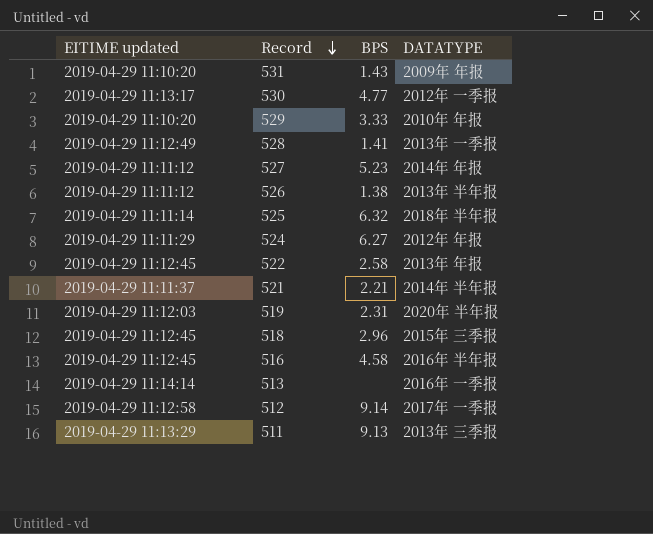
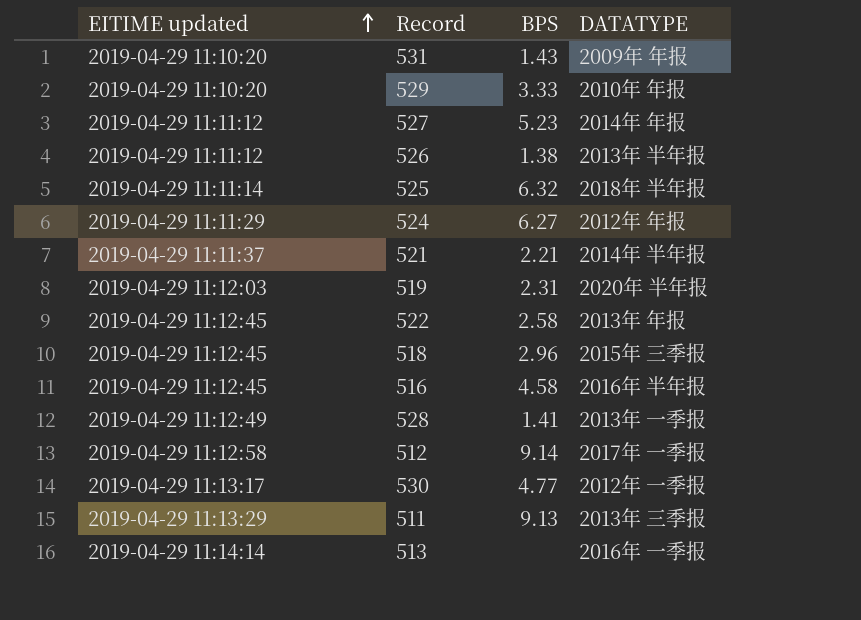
row order: Record descending -> EITIME updated ascending

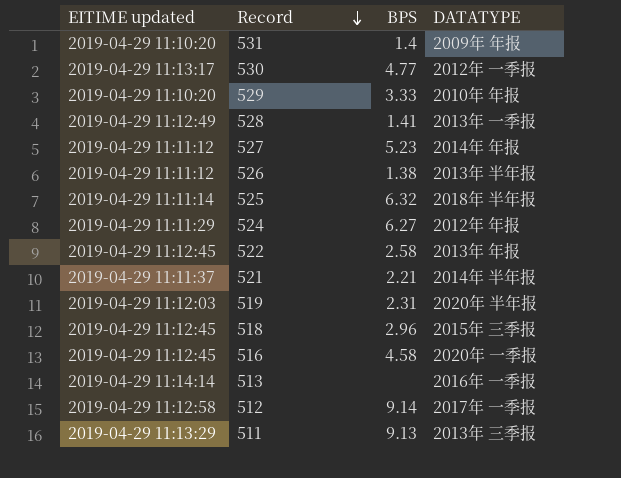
row order: EITIME updated ascending -> Record descending
531 | BPS: 1.43 -> 1.4
516 | DATATYPE: 2016年 半年报 -> 2020年 一季报

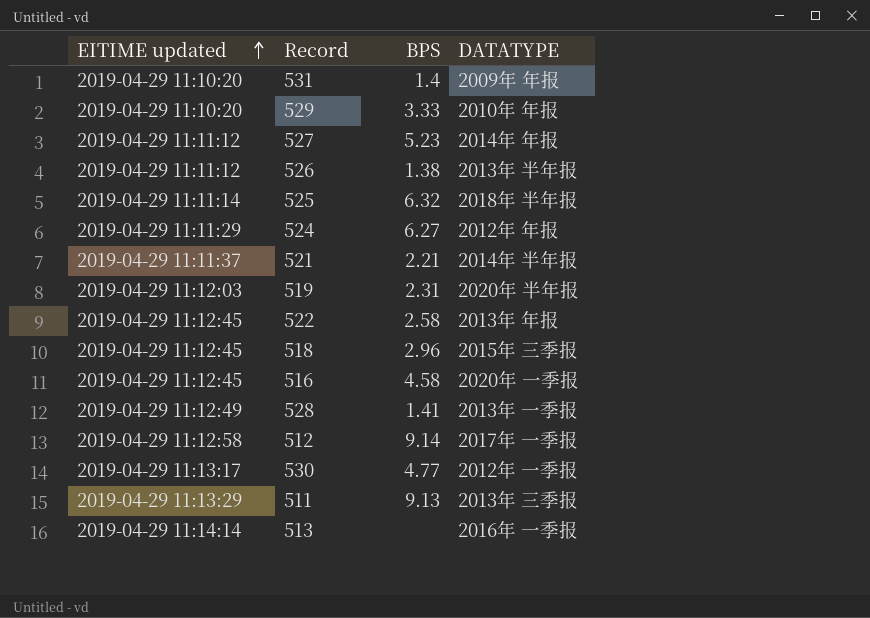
row order: Record descending -> EITIME updated ascending

